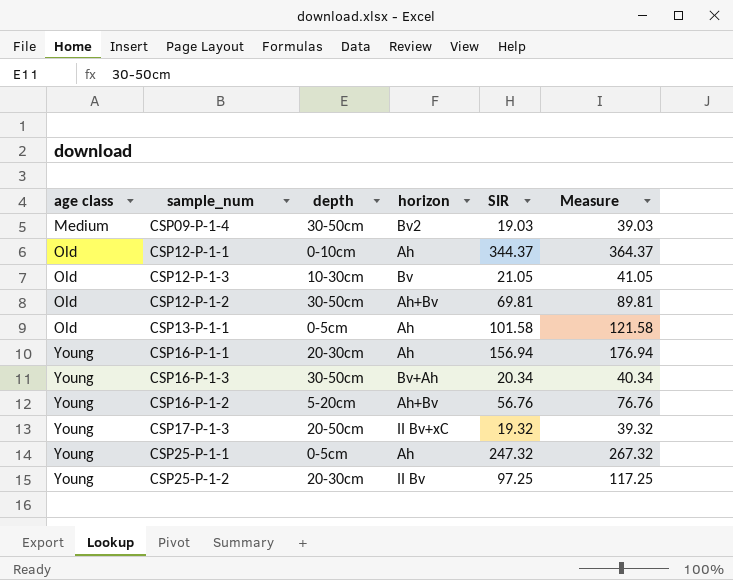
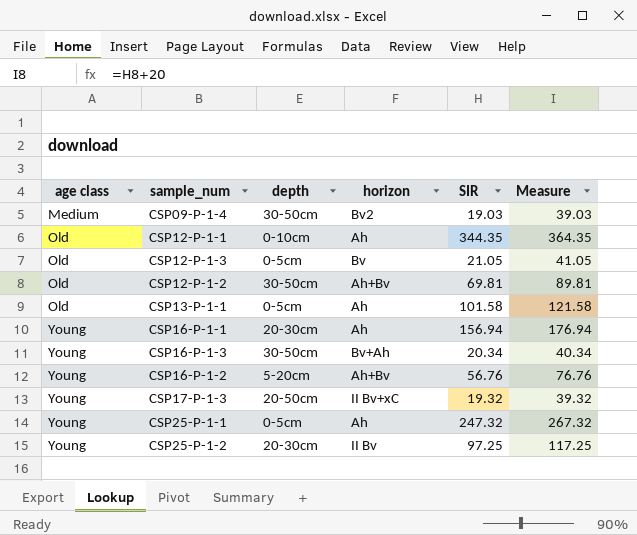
CSP12-P-1-1 | SIR: 344.37 -> 344.35
CSP12-P-1-1 | Measure: 364.37 -> 364.35
CSP12-P-1-3 | depth: 10-30cm -> 0-5cm

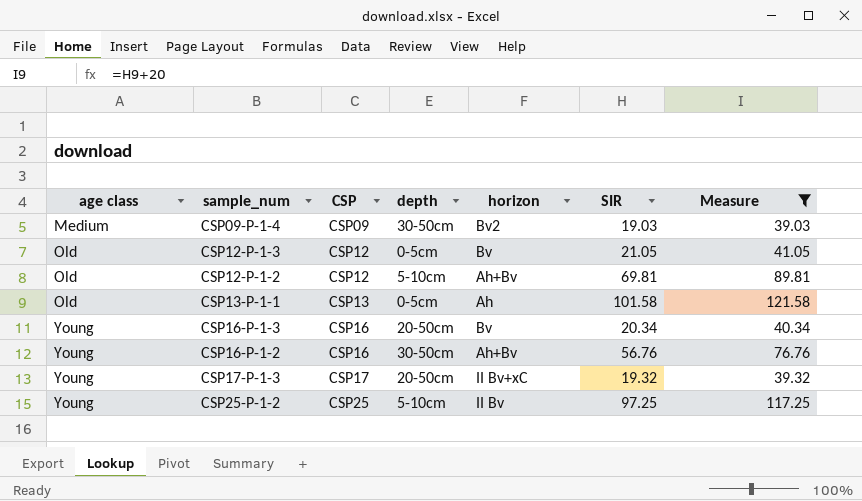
filter: none -> Measure <= 121.58
column CSP | position: none -> 3
CSP12-P-1-2 | depth: 30-50cm -> 5-10cm
CSP16-P-1-3 | depth: 30-50cm -> 20-50cm
CSP16-P-1-3 | horizon: Bv+Ah -> Bv
CSP16-P-1-2 | depth: 5-20cm -> 30-50cm
CSP25-P-1-2 | depth: 20-30cm -> 5-10cm

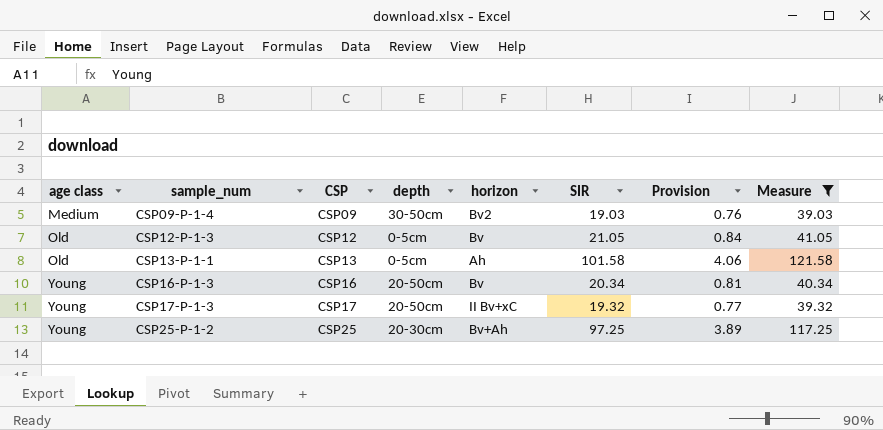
column Provision | formula: none -> [SIR] * 0.04
row CSP12-P-1-2: Old | CSP12 | 5-10cm | Ah+Bv | 69.81 | 89.81 -> none
row CSP16-P-1-2: Young | CSP16 | 30-50cm | Ah+Bv | 56.76 | 76.76 -> none
CSP25-P-1-2 | depth: 5-10cm -> 20-30cm
CSP25-P-1-2 | horizon: II Bv -> Bv+Ah

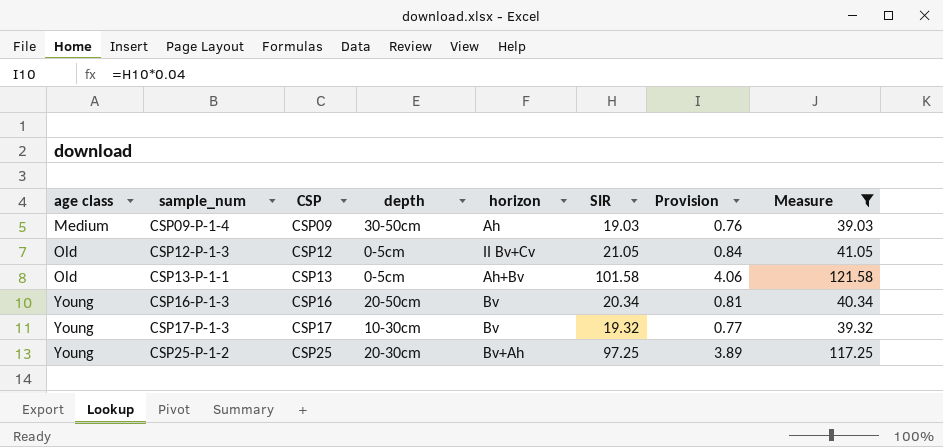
CSP09-P-1-4 | horizon: Bv2 -> Ah
CSP12-P-1-3 | horizon: Bv -> II Bv+Cv
CSP13-P-1-1 | horizon: Ah -> Ah+Bv
CSP17-P-1-3 | depth: 20-50cm -> 10-30cm
CSP17-P-1-3 | horizon: II Bv+xC -> Bv

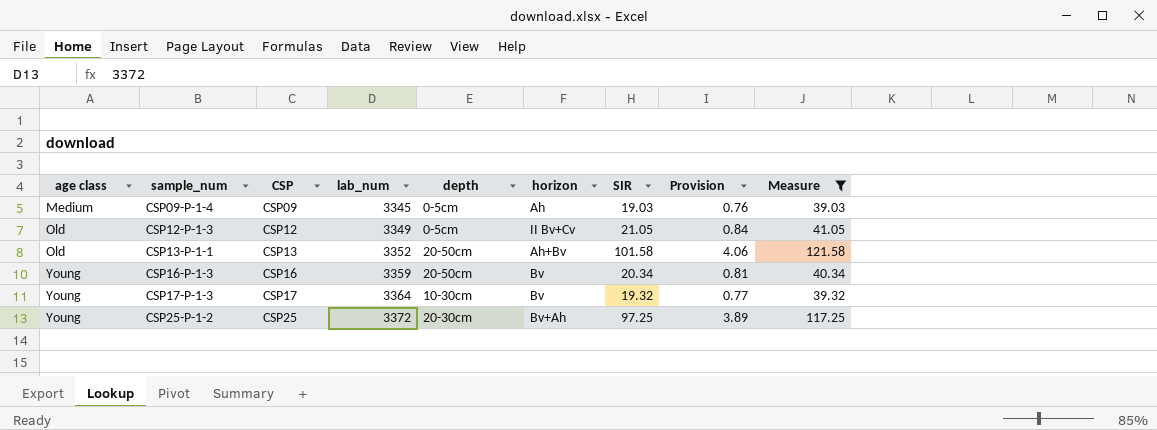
column lab_num | position: none -> 4
CSP09-P-1-4 | depth: 30-50cm -> 0-5cm
CSP13-P-1-1 | depth: 0-5cm -> 20-50cm

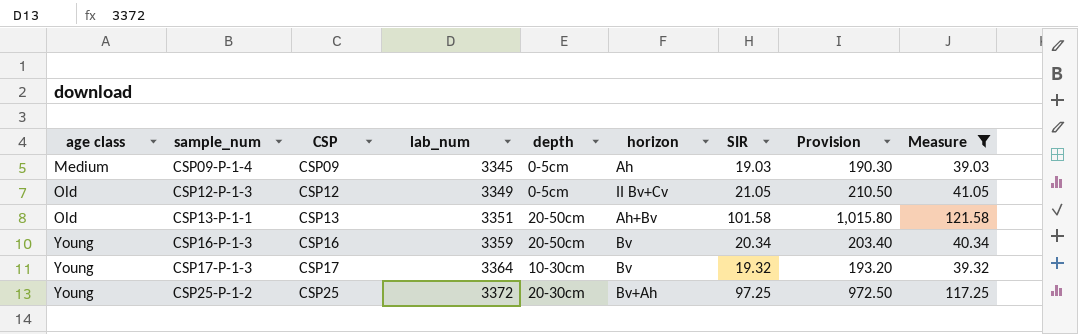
column Provision | formula: [SIR] * 0.04 -> [SIR] * 10
CSP13-P-1-1 | lab_num: 3352 -> 3351

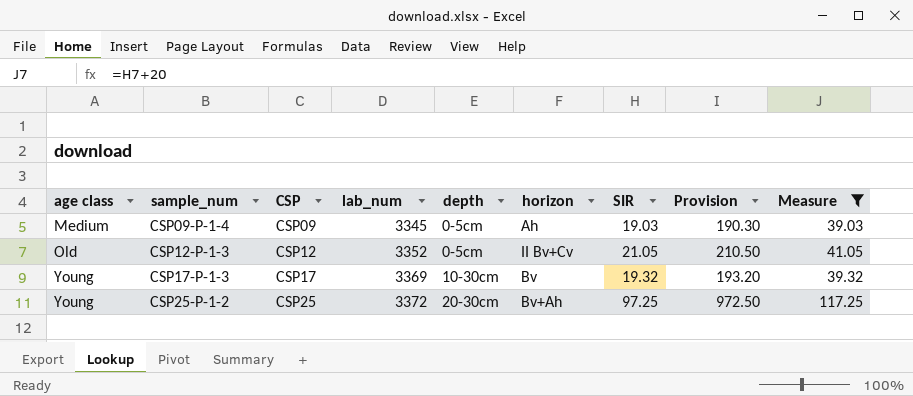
row CSP13-P-1-1: Old | CSP13 | 3351 | 20-50cm | Ah+Bv | 101.58 | 1,015.80 | 121.58 -> none
row CSP16-P-1-3: Young | CSP16 | 3359 | 20-50cm | Bv | 20.34 | 203.40 | 40.34 -> none
CSP12-P-1-3 | lab_num: 3349 -> 3352
CSP17-P-1-3 | lab_num: 3364 -> 3369

